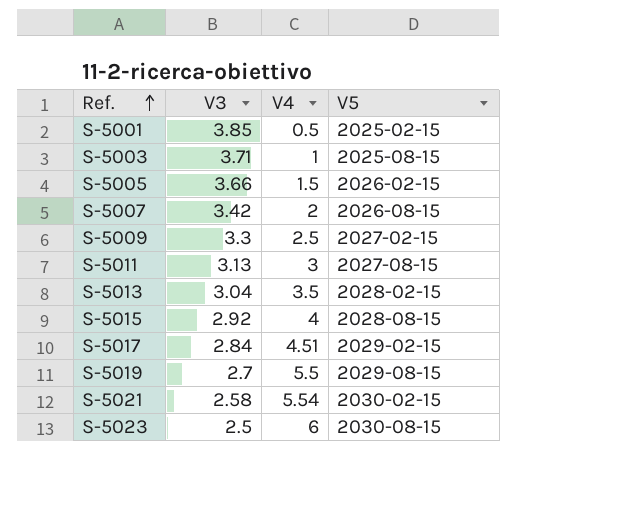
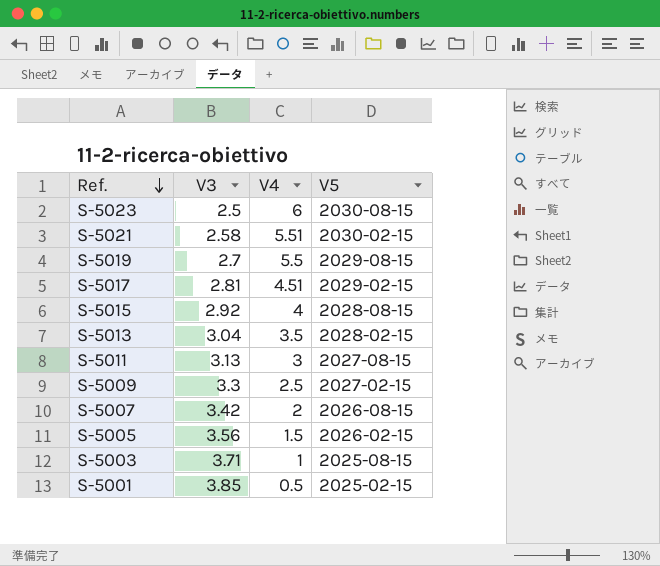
row order: Ref. ascending -> Ref. descending
S-5021 | V4: 5.54 -> 5.51
S-5017 | V3: 2.84 -> 2.81
S-5005 | V3: 3.66 -> 3.56

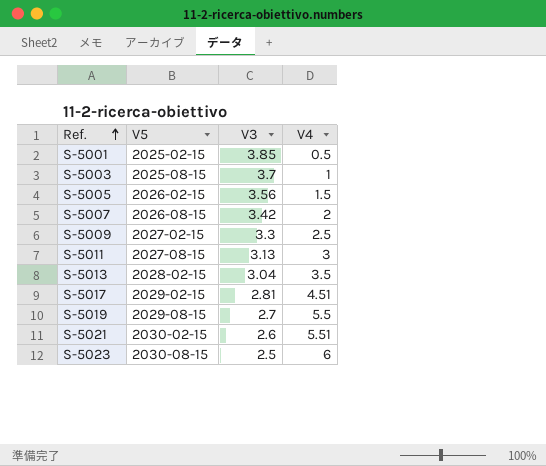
row order: Ref. descending -> Ref. ascending
column V5 | position: 4 -> 2
row S-5015: 2.92 | 4 | 2028-08-15 -> none
S-5003 | V3: 3.71 -> 3.7
S-5021 | V3: 2.58 -> 2.6

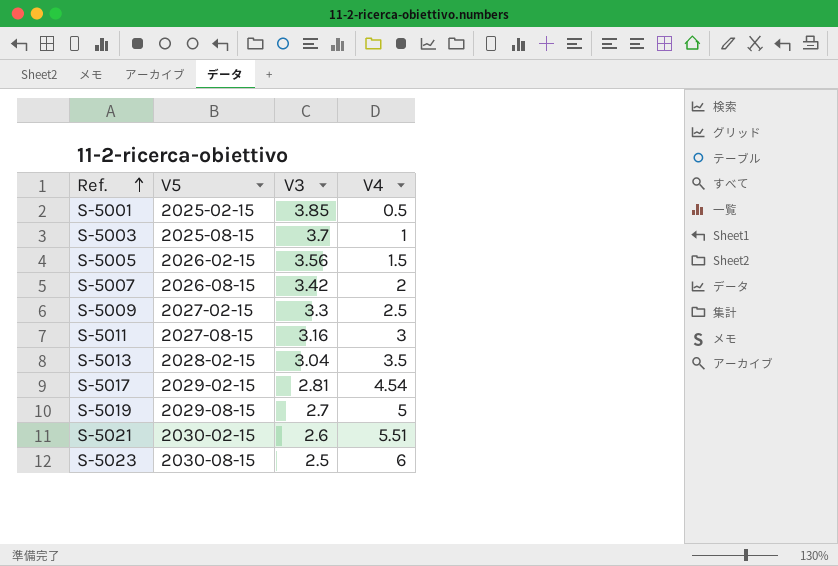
S-5011 | V3: 3.13 -> 3.16
S-5017 | V4: 4.51 -> 4.54
S-5019 | V4: 5.5 -> 5

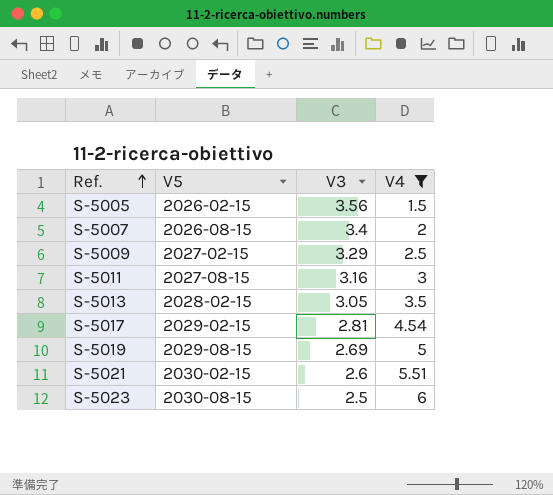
filter: none -> V4 >= 1.5
S-5007 | V3: 3.42 -> 3.4
S-5009 | V3: 3.3 -> 3.29
S-5013 | V3: 3.04 -> 3.05
S-5019 | V3: 2.7 -> 2.69

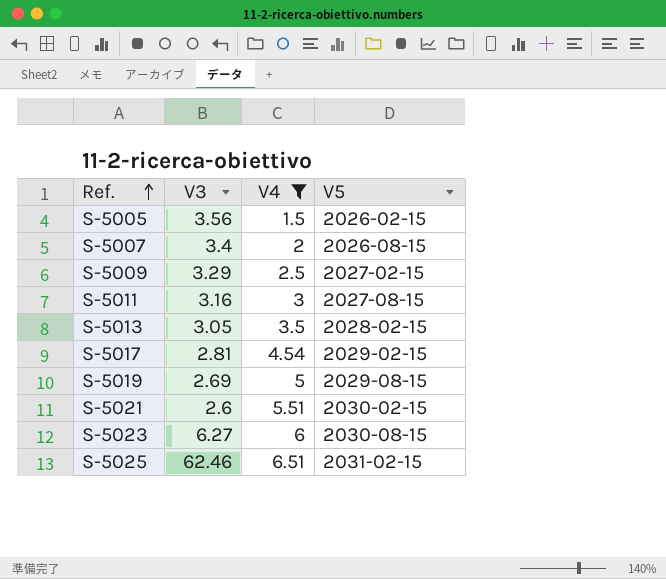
column V5 | position: 2 -> 4
S-5023 | V3: 2.5 -> 6.27
row S-5025: none -> 62.46 | 6.51 | 2031-02-15

